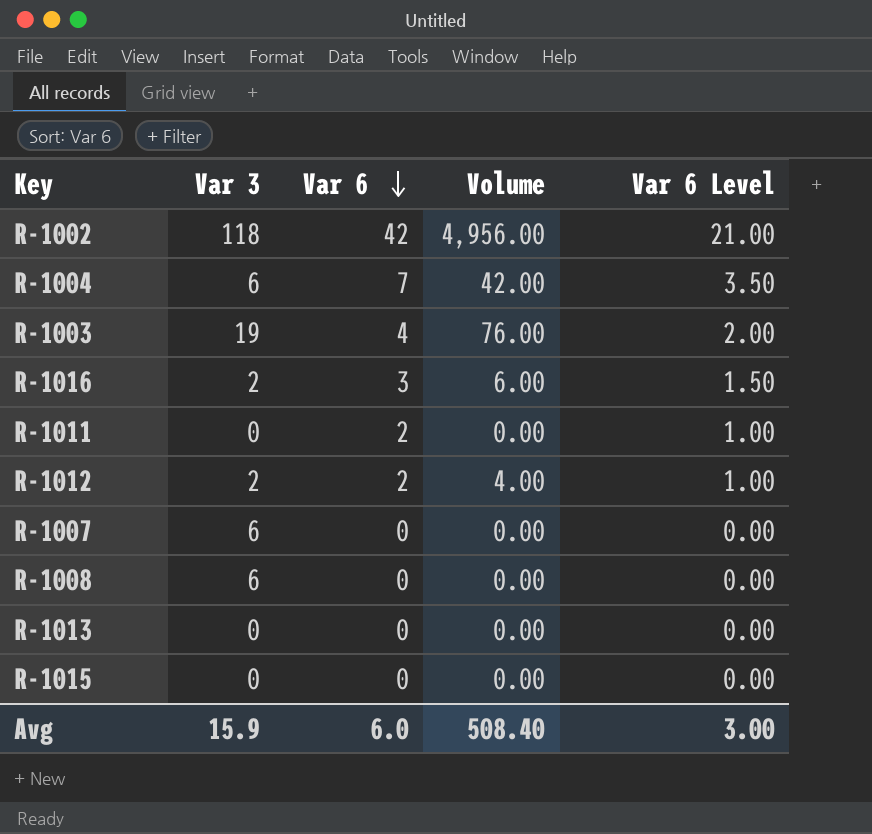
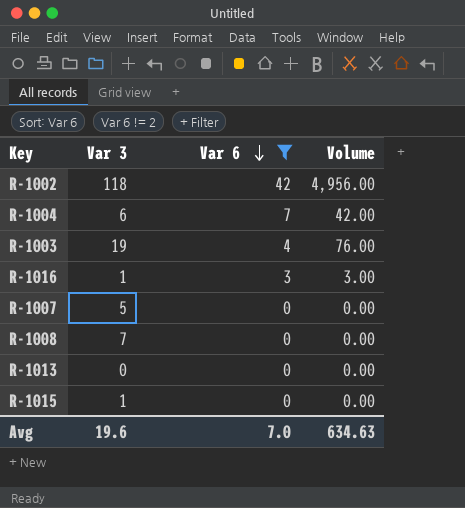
filter: none -> Var 6 != 2
column Var 6 Level | formula: [Var 6] * 0.5 -> none
R-1016 | Var 3: 2 -> 1
R-1016 | Volume: 6.00 -> 3.00
R-1007 | Var 3: 6 -> 5
R-1008 | Var 3: 6 -> 7
R-1015 | Var 3: 0 -> 1
Avg | Var 3: 15.9 -> 19.6
Avg | Var 6: 6.0 -> 7.0
Avg | Volume: 508.40 -> 634.63

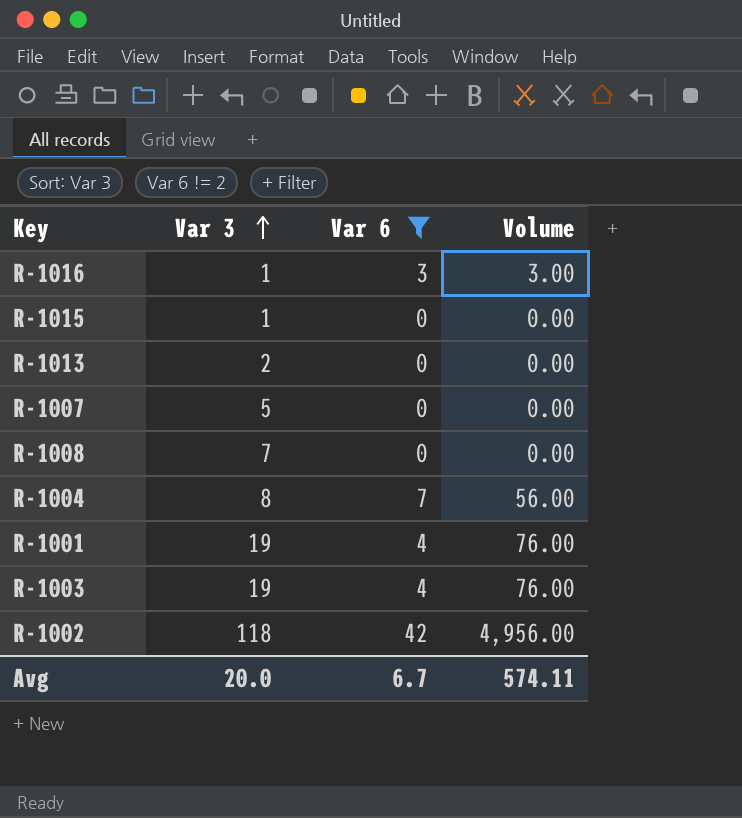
row order: Var 6 descending -> Var 3 ascending
R-1013 | Var 3: 0 -> 2
R-1004 | Var 3: 6 -> 8
R-1004 | Volume: 42.00 -> 56.00
row R-1001: none -> 19 | 4 | 76.00
Avg | Var 3: 19.6 -> 20.0
Avg | Var 6: 7.0 -> 6.7
Avg | Volume: 634.63 -> 574.11

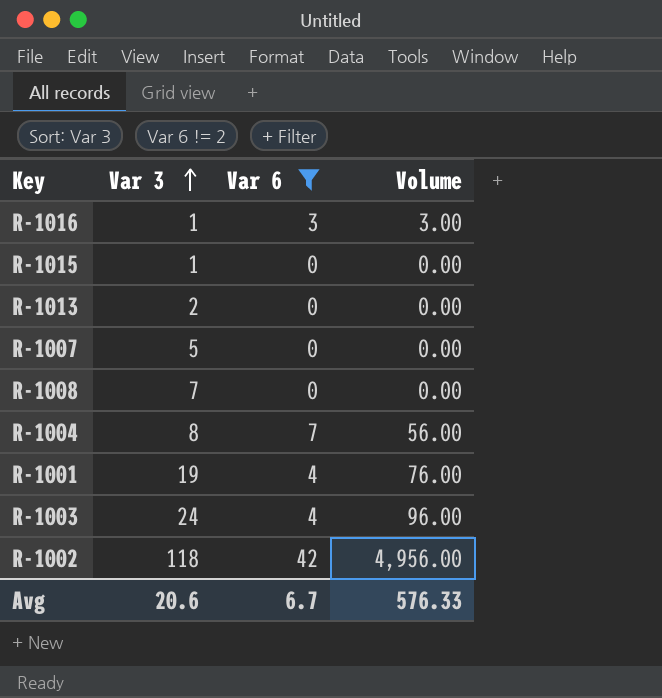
R-1003 | Var 3: 19 -> 24
R-1003 | Volume: 76.00 -> 96.00
Avg | Var 3: 20.0 -> 20.6
Avg | Volume: 574.11 -> 576.33

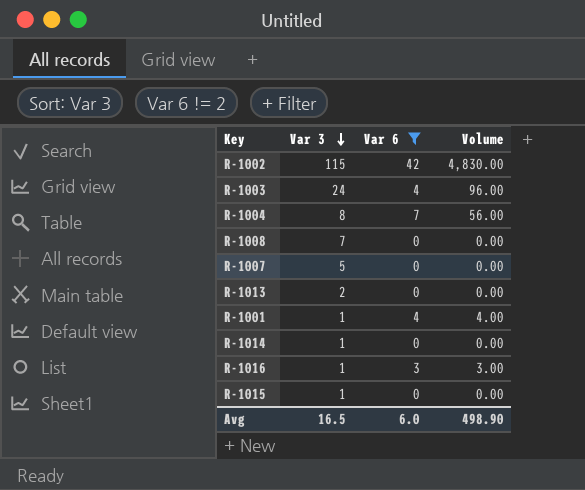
row order: Var 3 ascending -> Var 3 descending
R-1002 | Var 3: 118 -> 115
R-1002 | Volume: 4,956.00 -> 4,830.00
R-1001 | Var 3: 19 -> 1
R-1001 | Volume: 76.00 -> 4.00
row R-1014: none -> 1 | 0 | 0.00
Avg | Var 3: 20.6 -> 16.5
Avg | Var 6: 6.7 -> 6.0
Avg | Volume: 576.33 -> 498.90

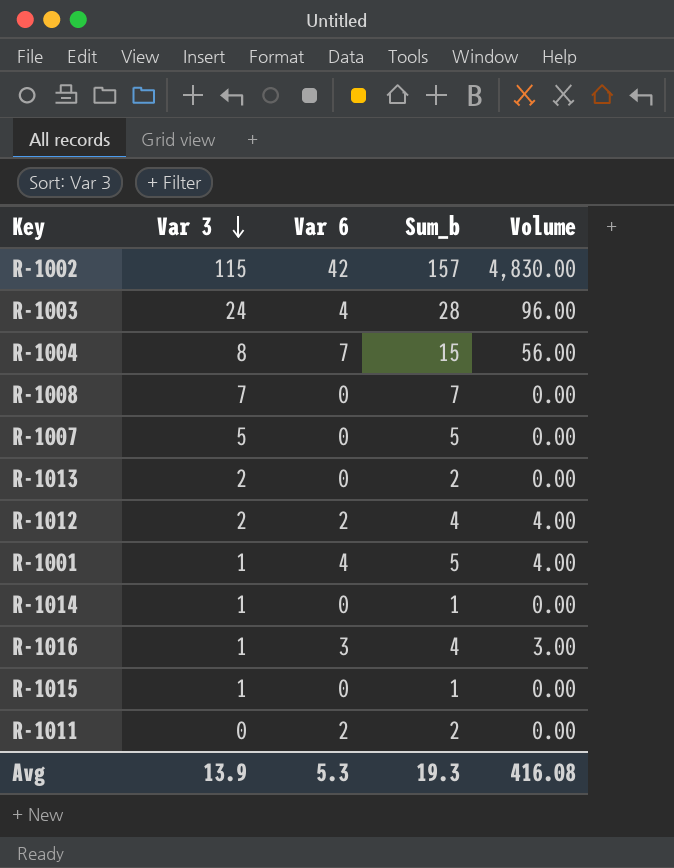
filter: Var 6 != 2 -> none
column Sum_b | formula: none -> [Var 3] + [Var 6]
Avg | Var 3: 16.5 -> 13.9
Avg | Var 6: 6.0 -> 5.3
Avg | Volume: 498.90 -> 416.08

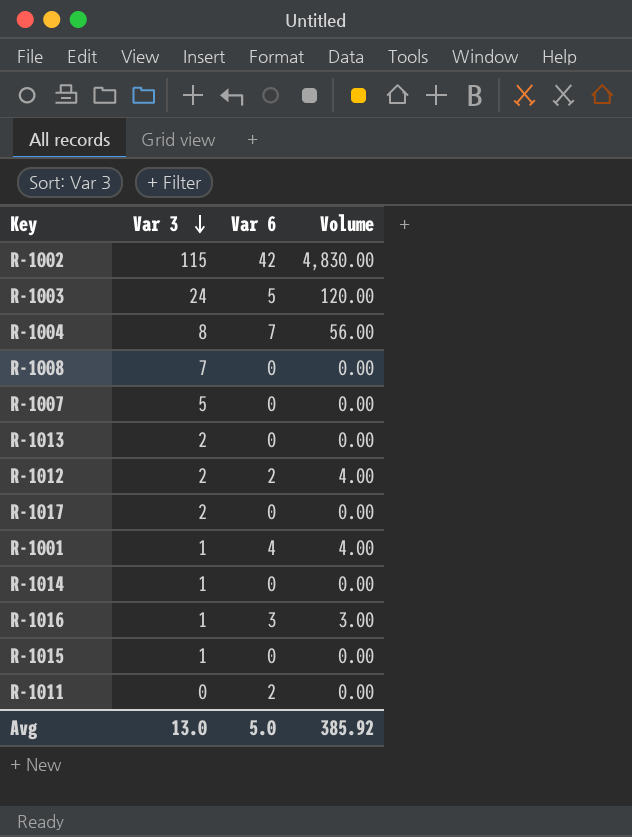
column Sum_b | formula: [Var 3] + [Var 6] -> none
R-1003 | Var 6: 4 -> 5
R-1003 | Volume: 96.00 -> 120.00
row R-1017: none -> 2 | 0 | 0.00
Avg | Var 3: 13.9 -> 13.0
Avg | Var 6: 5.3 -> 5.0
Avg | Volume: 416.08 -> 385.92

